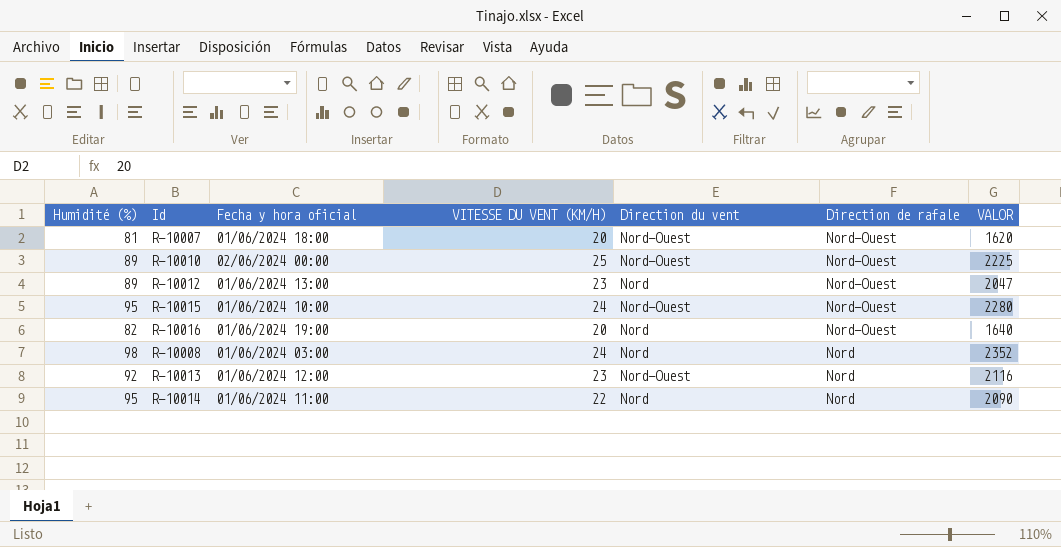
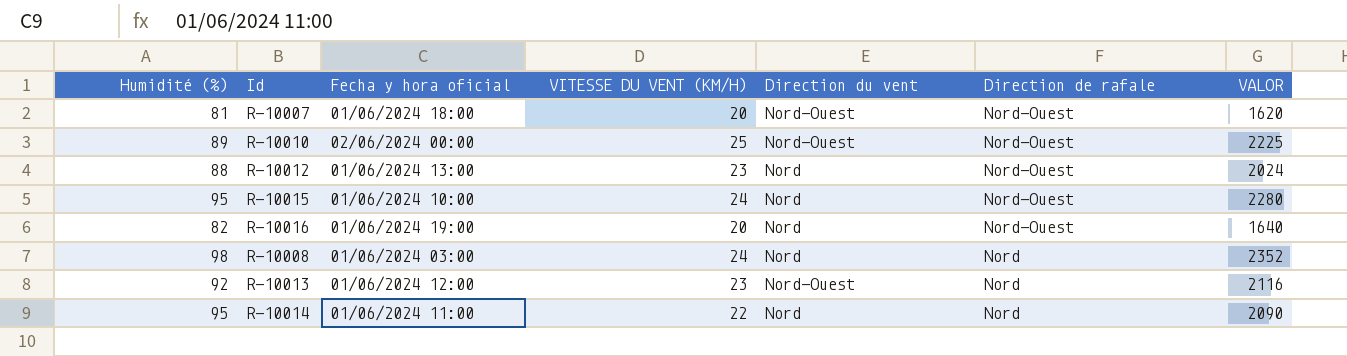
R-10012 | Humidité (%): 89 -> 88
R-10012 | VALOR: 2047 -> 2024
R-10015 | Direction du vent: Nord-Ouest -> Nord

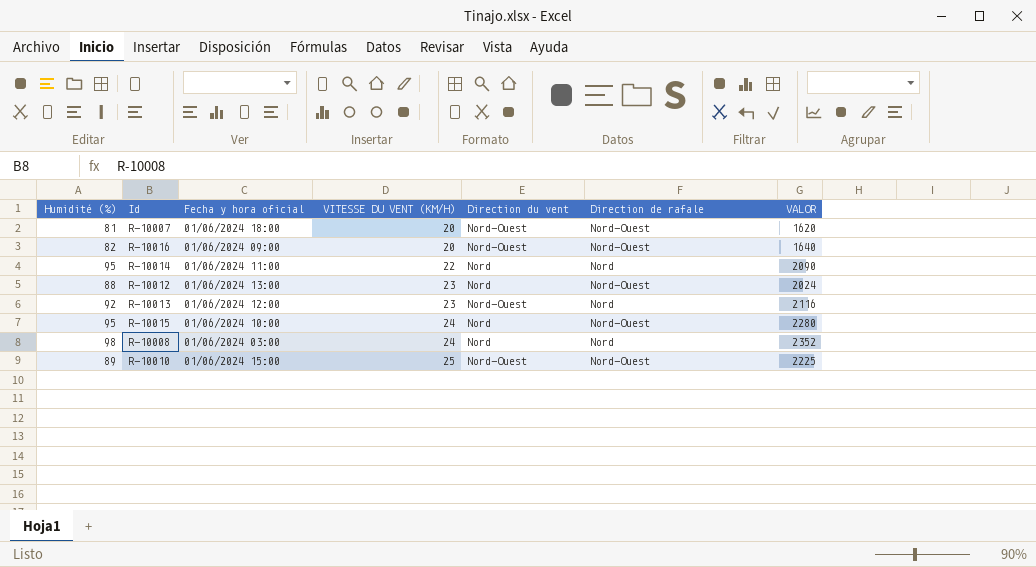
row order: Direction de rafale descending -> VITESSE DU VENT (KM/H) ascending
R-10016 | Fecha y hora oficial: 01/06/2024 19:00 -> 01/06/2024 09:00
R-10016 | Direction du vent: Nord -> Nord-Ouest
R-10010 | Fecha y hora oficial: 02/06/2024 00:00 -> 01/06/2024 15:00

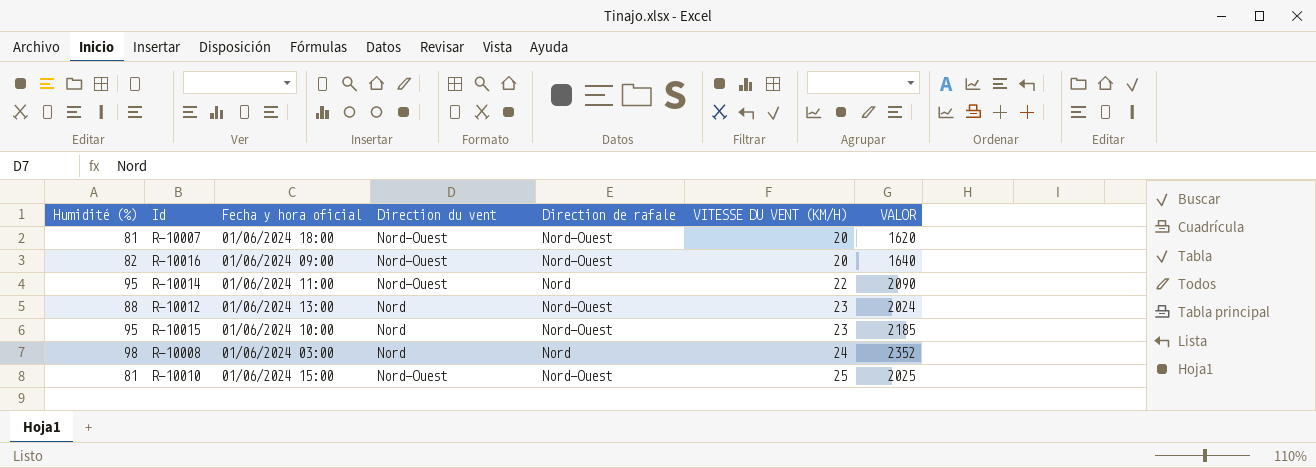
column VITESSE DU VENT (KM/H) | position: 4 -> 6
row R-10013: 92 | 01/06/2024 12:00 | 23 | Nord-Ouest | Nord | 2116 -> none
R-10014 | Direction du vent: Nord -> Nord-Ouest
R-10015 | VITESSE DU VENT (KM/H): 24 -> 23
R-10015 | VALOR: 2280 -> 2185
R-10010 | Humidité (%): 89 -> 81
R-10010 | VALOR: 2225 -> 2025

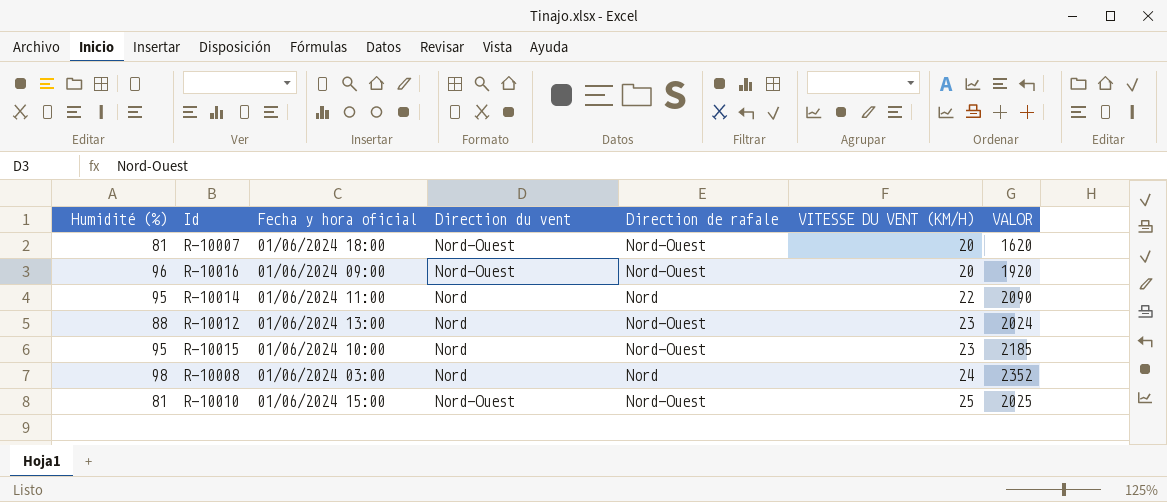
R-10016 | Humidité (%): 82 -> 96
R-10016 | VALOR: 1640 -> 1920
R-10014 | Direction du vent: Nord-Ouest -> Nord

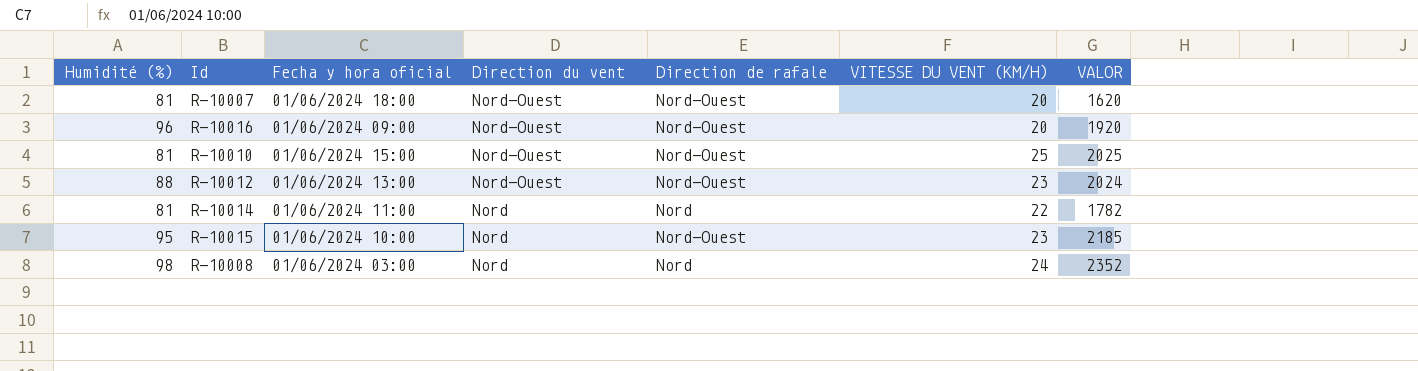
row order: VITESSE DU VENT (KM/H) ascending -> Direction du vent descending
R-10012 | Direction du vent: Nord -> Nord-Ouest
R-10014 | Humidité (%): 95 -> 81
R-10014 | VALOR: 2090 -> 1782

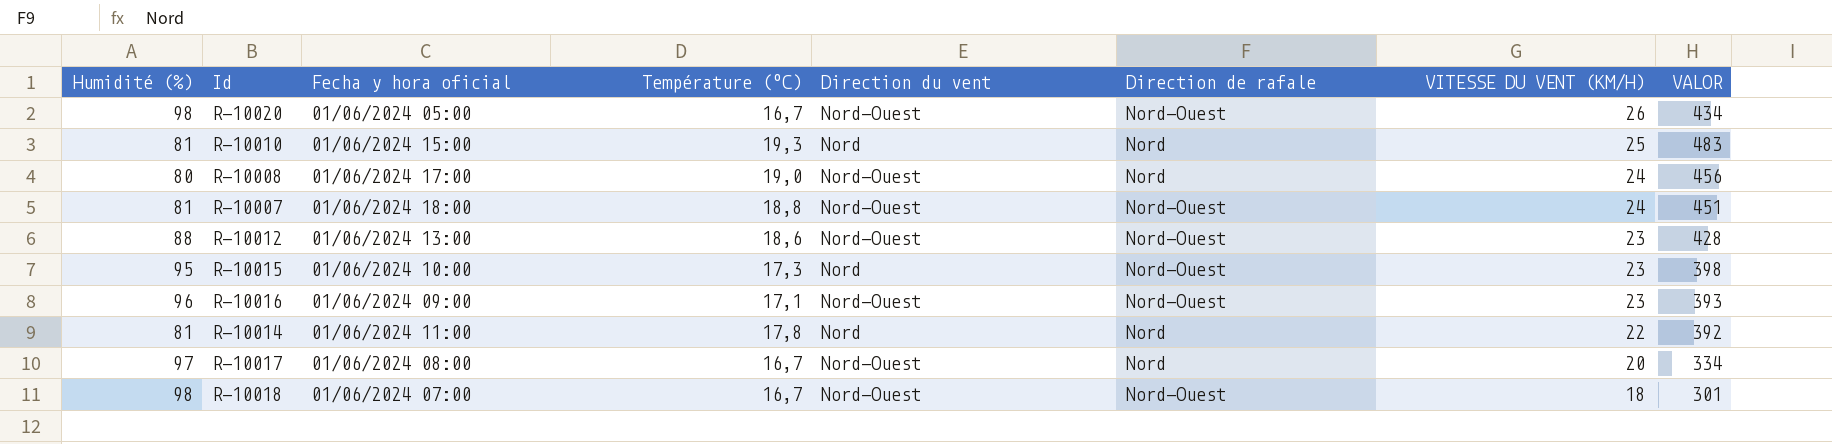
row order: Direction du vent descending -> VITESSE DU VENT (KM/H) descending
column Température (ºC) | position: none -> 4
column VALOR | formula: [Humidité (%)] * [VITESSE DU VENT (KM/H)] -> [Température (ºC)] * [VITESSE DU VENT (KM/H)]
row R-10020: none -> 98 | 01/06/2024 05:00 | 16,7 | Nord-Ouest | Nord-Ouest | 26 | 434
R-10010 | Direction du vent: Nord-Ouest -> Nord
R-10010 | Direction de rafale: Nord-Ouest -> Nord
R-10008 | Humidité (%): 98 -> 80
R-10008 | Fecha y hora oficial: 01/06/2024 03:00 -> 01/06/2024 17:00
R-10008 | Direction du vent: Nord -> Nord-Ouest
R-10007 | VITESSE DU VENT (KM/H): 20 -> 24
R-10016 | VITESSE DU VENT (KM/H): 20 -> 23
row R-10017: none -> 97 | 01/06/2024 08:00 | 16,7 | Nord-Ouest | Nord | 20 | 334
row R-10018: none -> 98 | 01/06/2024 07:00 | 16,7 | Nord-Ouest | Nord-Ouest | 18 | 301

